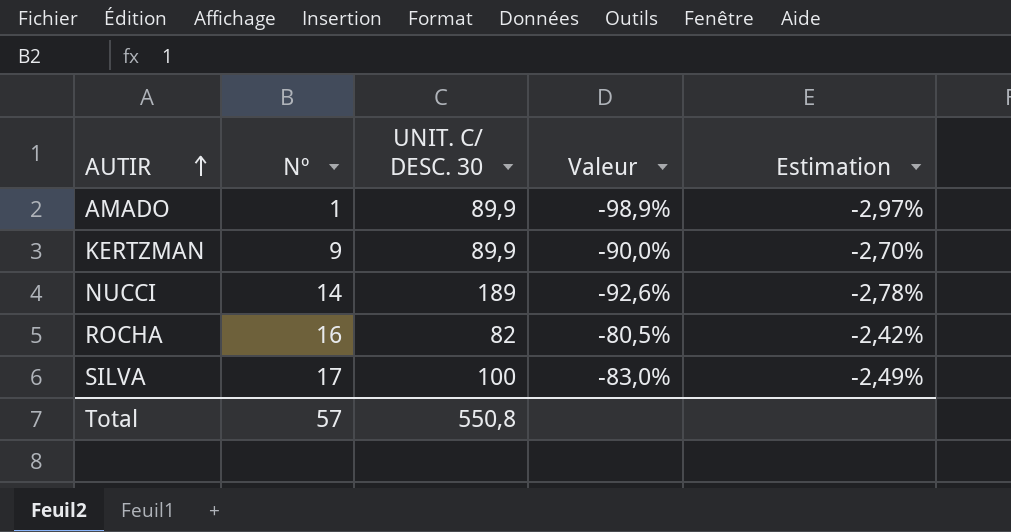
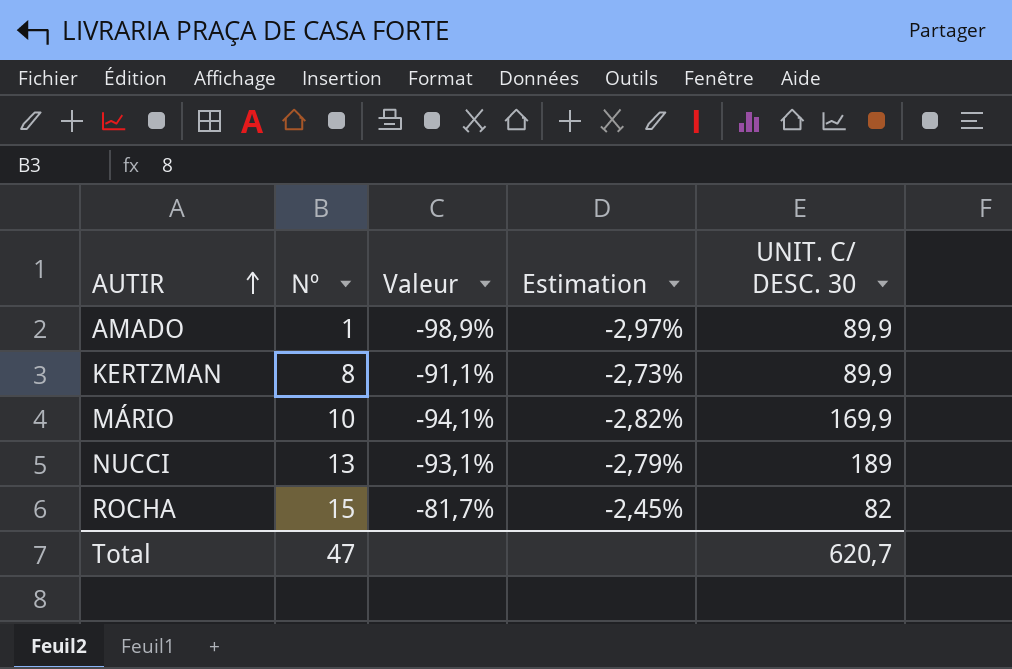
column UNIT. C/ DESC. 30 | position: 3 -> 5
row SILVA: 17 | 100 | -83,0% | -2,49% -> none
KERTZMAN | Nº: 9 -> 8
KERTZMAN | Valeur: -90,0% -> -91,1%
KERTZMAN | Estimation: -2,70% -> -2,73%
row MÁRIO: none -> 10 | -94,1% | -2,82% | 169,9
NUCCI | Nº: 14 -> 13
NUCCI | Valeur: -92,6% -> -93,1%
NUCCI | Estimation: -2,78% -> -2,79%
ROCHA | Nº: 16 -> 15
ROCHA | Valeur: -80,5% -> -81,7%
ROCHA | Estimation: -2,42% -> -2,45%
Total | Nº: 57 -> 47
Total | UNIT. C/ DESC. 30: 550,8 -> 620,7

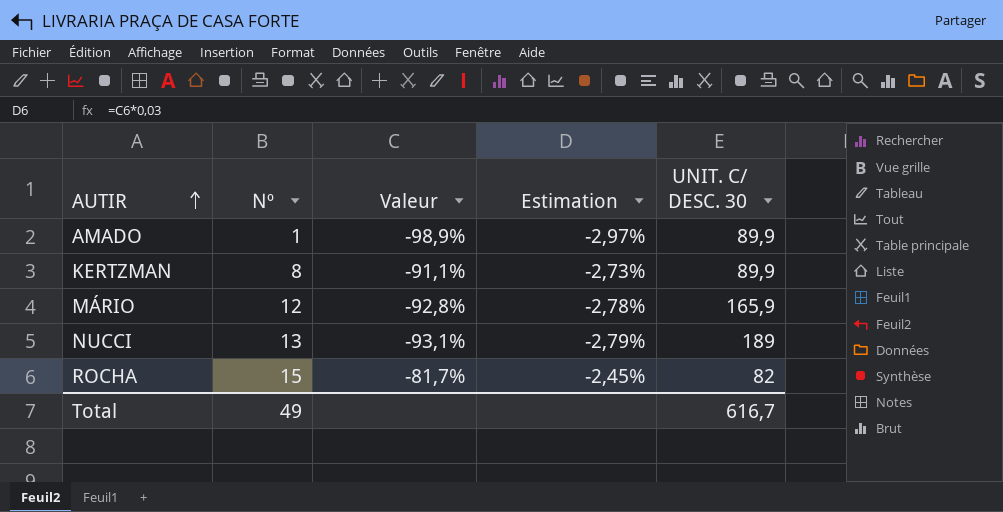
MÁRIO | Nº: 10 -> 12
MÁRIO | Valeur: -94,1% -> -92,8%
MÁRIO | Estimation: -2,82% -> -2,78%
MÁRIO | UNIT. C/ DESC. 30: 169,9 -> 165,9
Total | Nº: 47 -> 49
Total | UNIT. C/ DESC. 30: 620,7 -> 616,7

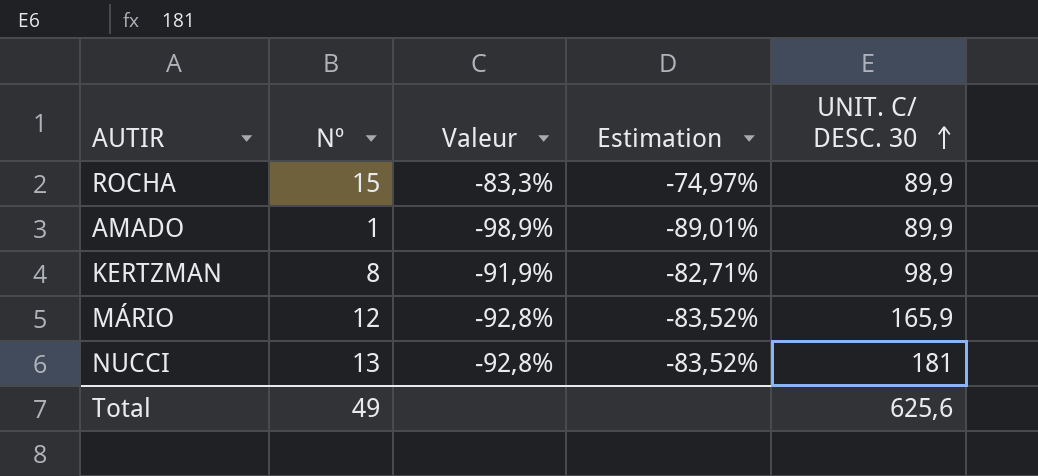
row order: AUTIR ascending -> UNIT. C/ DESC. 30 ascending
column Estimation | formula: [Valeur] * 0,03 -> [Valeur] * 0,9
ROCHA | Valeur: -81,7% -> -83,3%
ROCHA | UNIT. C/ DESC. 30: 82 -> 89,9
KERTZMAN | Valeur: -91,1% -> -91,9%
KERTZMAN | UNIT. C/ DESC. 30: 89,9 -> 98,9
NUCCI | Valeur: -93,1% -> -92,8%
NUCCI | UNIT. C/ DESC. 30: 189 -> 181
Total | UNIT. C/ DESC. 30: 616,7 -> 625,6

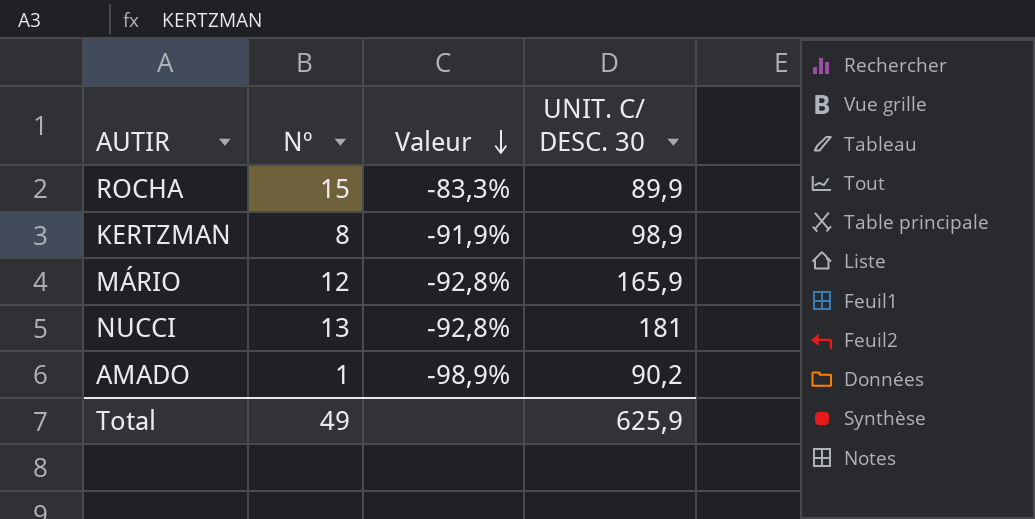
row order: UNIT. C/ DESC. 30 ascending -> Valeur descending
column Estimation | formula: [Valeur] * 0,9 -> none
AMADO | UNIT. C/ DESC. 30: 89,9 -> 90,2
Total | UNIT. C/ DESC. 30: 625,6 -> 625,9

